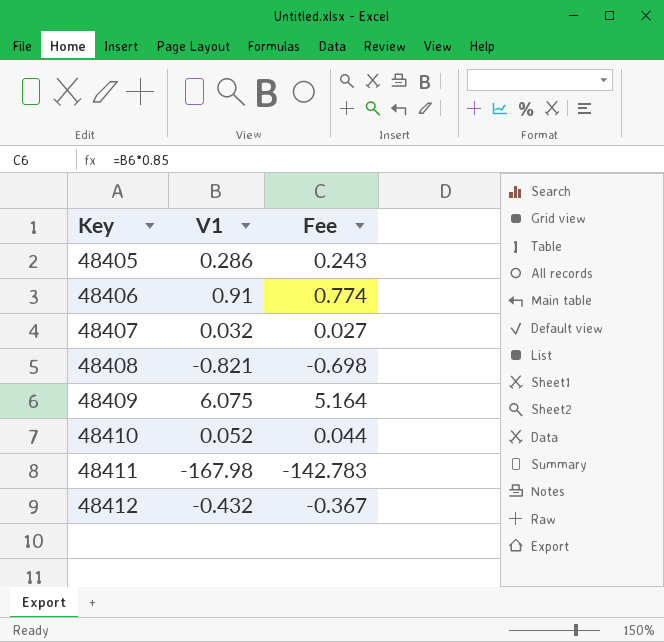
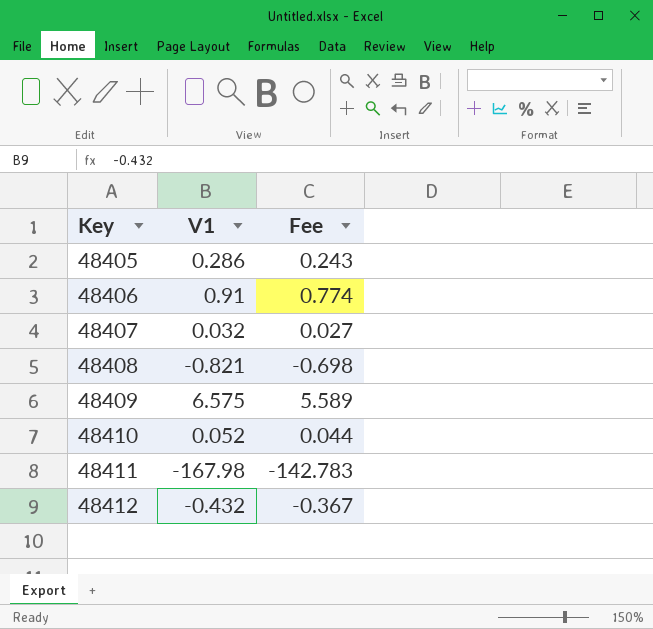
48409 | V1: 6.075 -> 6.575
48409 | Fee: 5.164 -> 5.589

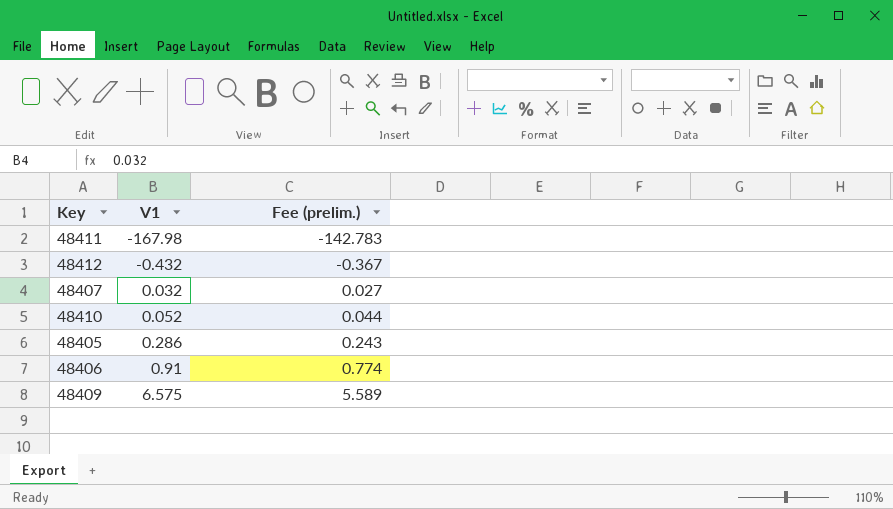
row order: Key ascending -> V1 ascending
column name: Fee -> Fee (prelim.)
row 48408: -0.821 | -0.698 -> none

